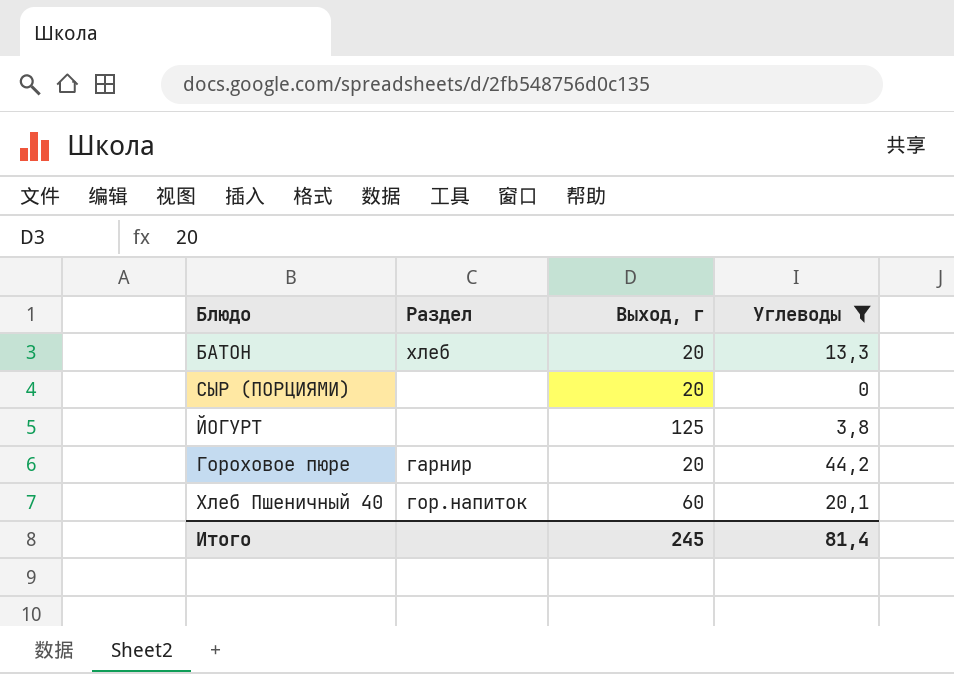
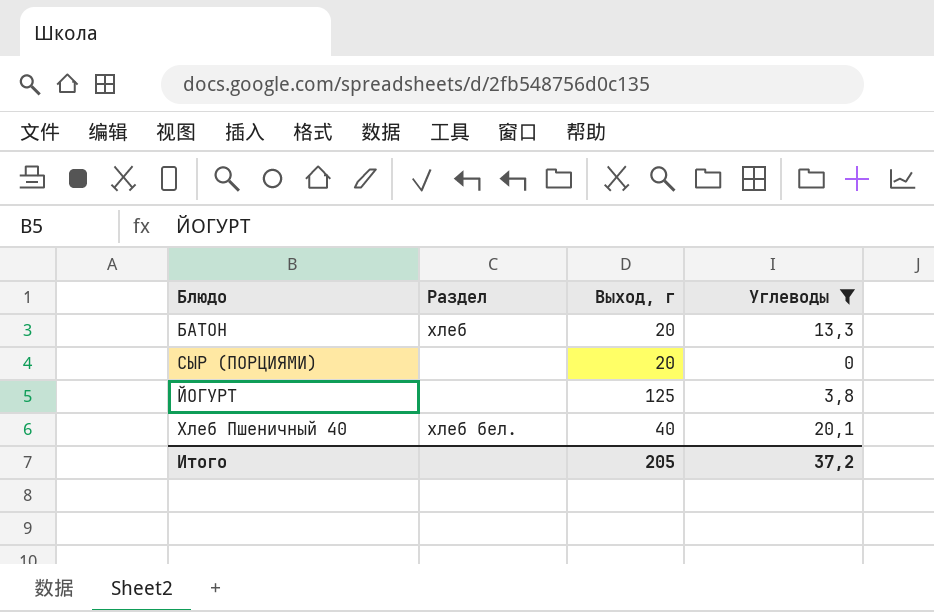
row Гороховое пюре: гарнир | 20 | 44,2 -> none
Хлеб Пшеничный 40 | Раздел: гор.напиток -> хлеб бел.
Хлеб Пшеничный 40 | Выход, г: 60 -> 40
Итого | Выход, г: 245 -> 205
Итого | Углеводы: 81,4 -> 37,2

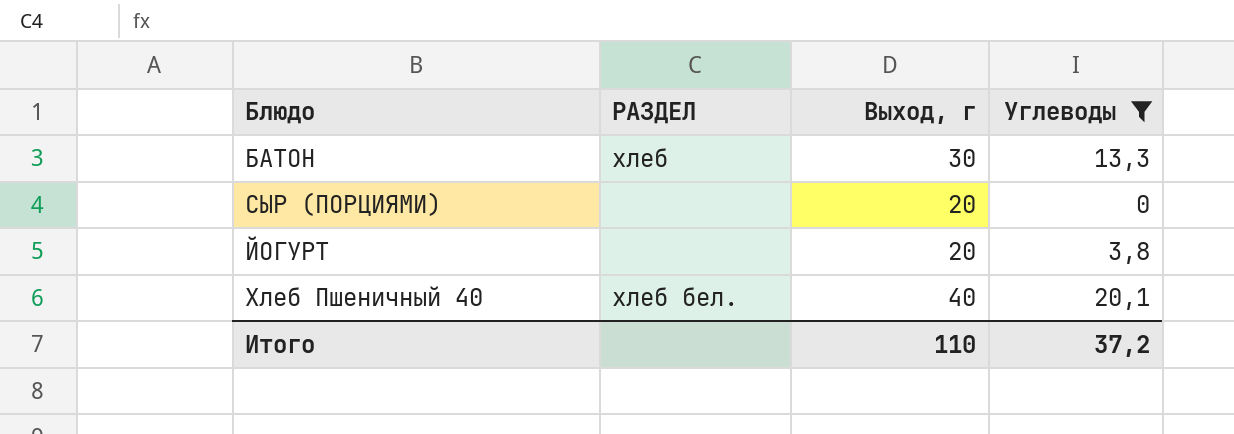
column name: Раздел -> РАЗДЕЛ
БАТОН | Выход, г: 20 -> 30
ЙОГУРТ | Выход, г: 125 -> 20
Итого | Выход, г: 205 -> 110

